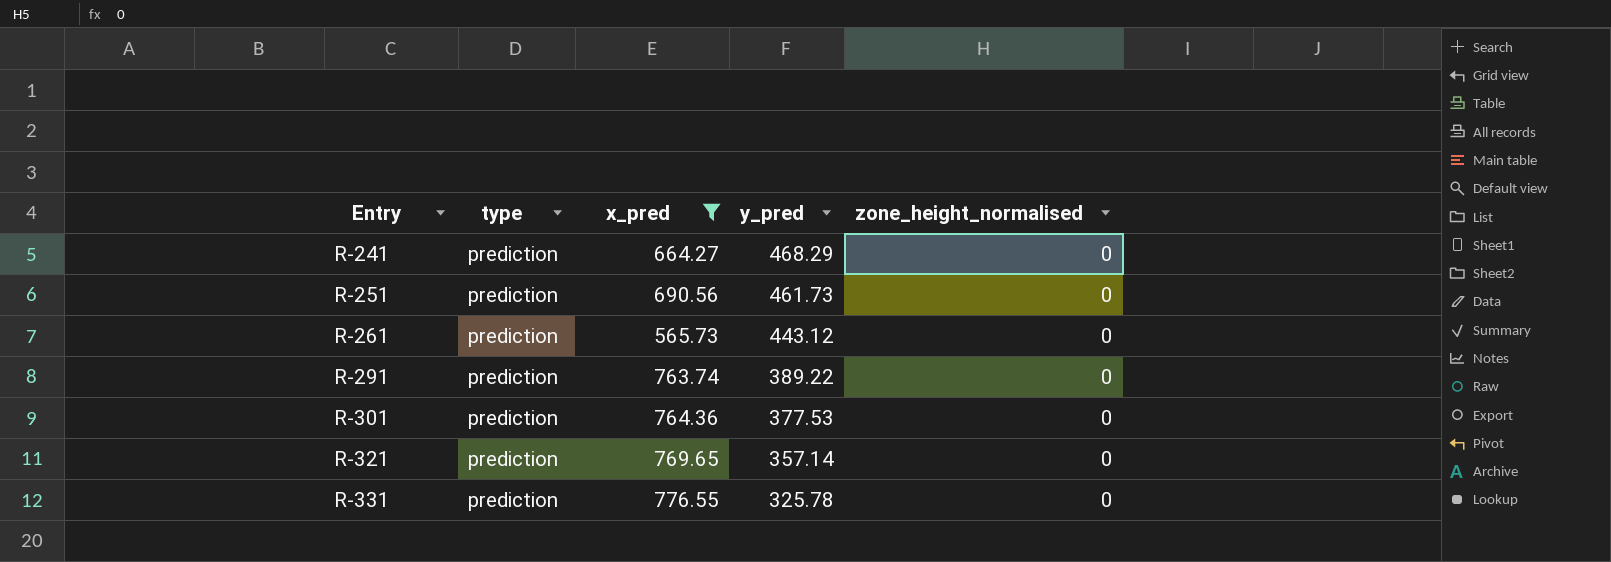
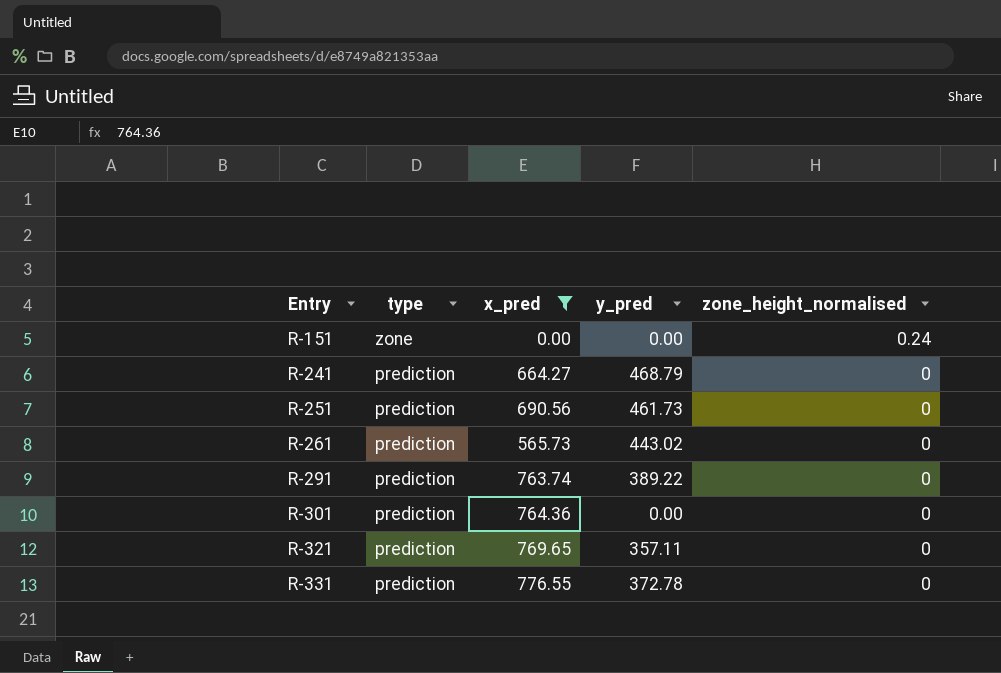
row R-151: none -> zone | 0.00 | 0.00 | 0.24
R-241 | y_pred: 468.29 -> 468.79
R-261 | y_pred: 443.12 -> 443.02
R-301 | y_pred: 377.53 -> 0.00
R-321 | y_pred: 357.14 -> 357.11
R-331 | y_pred: 325.78 -> 372.78

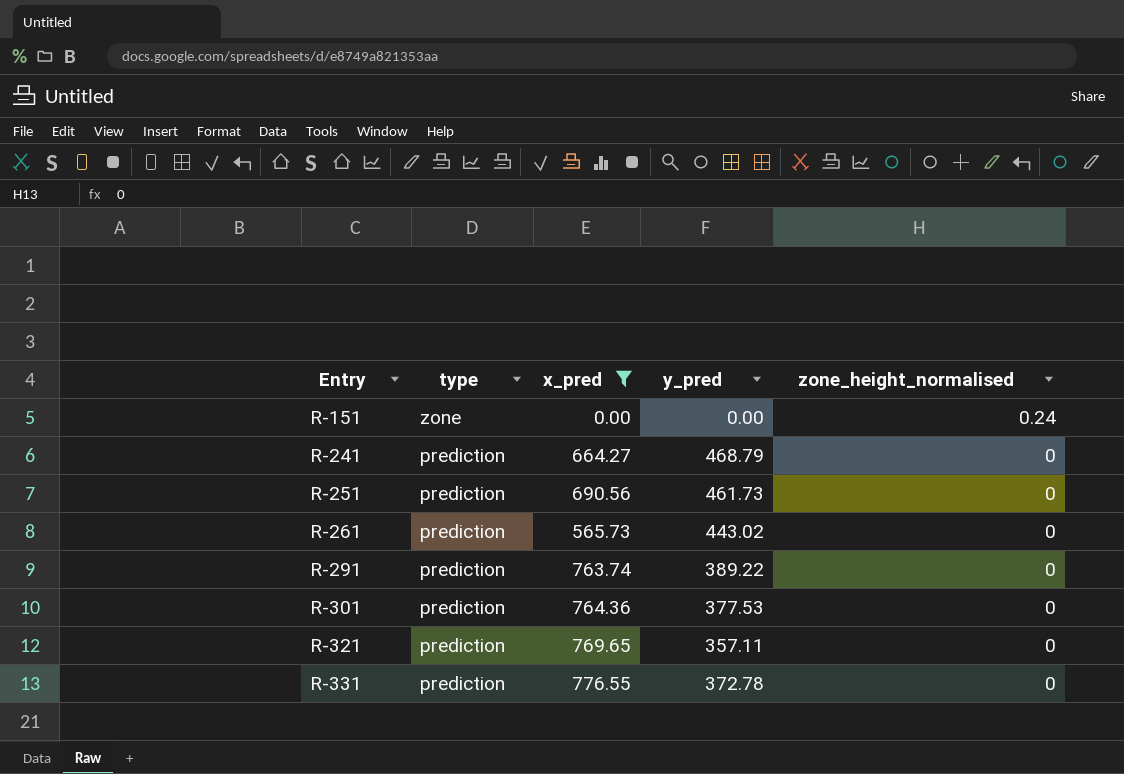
R-301 | y_pred: 0.00 -> 377.53

